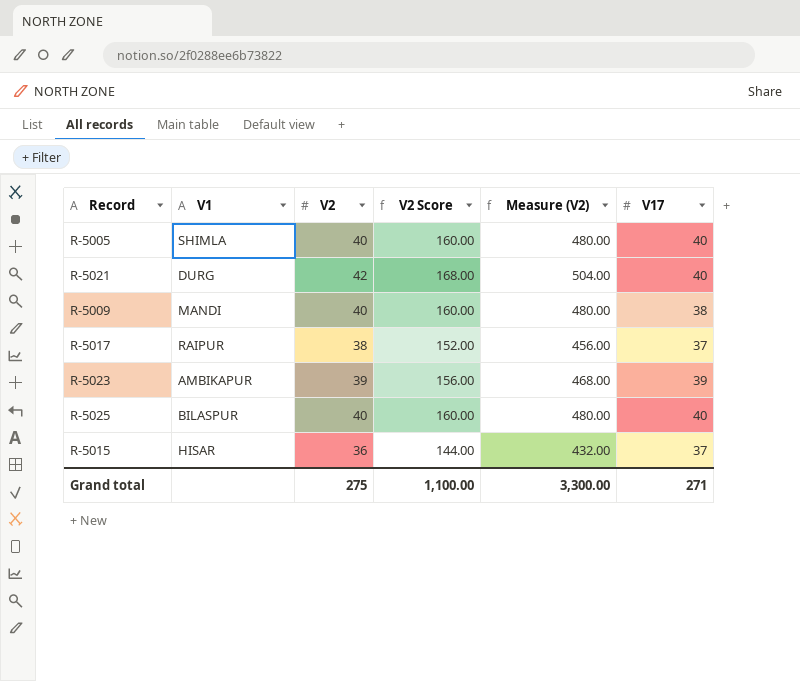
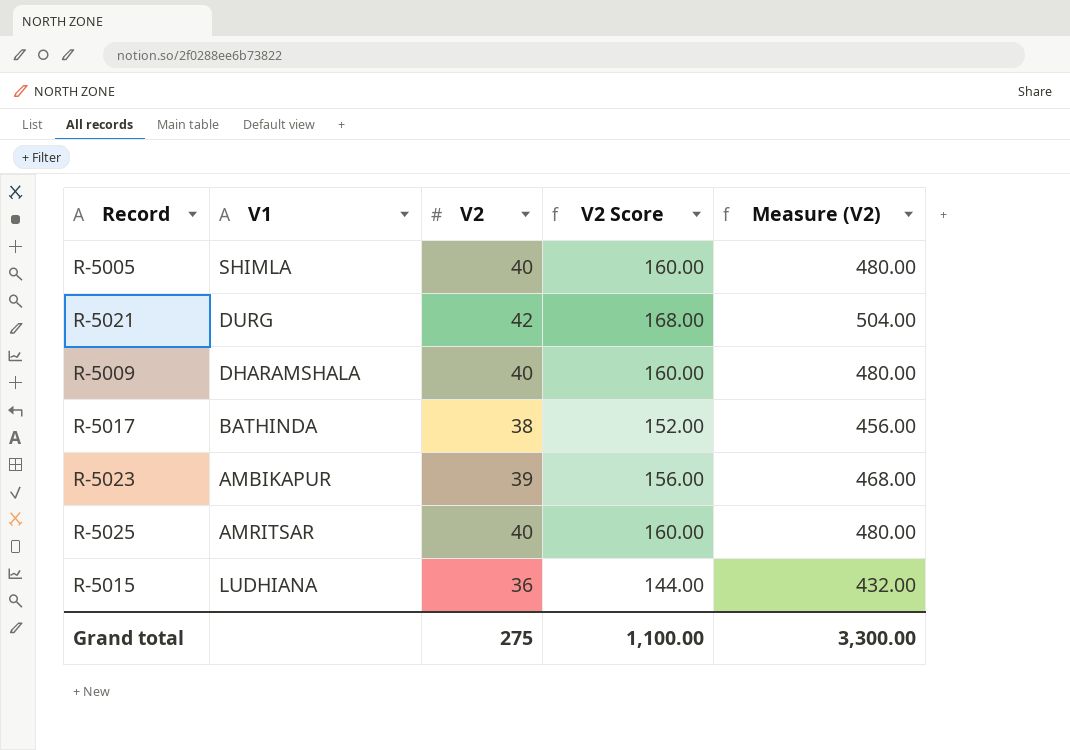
column V17 | position: 6 -> none
R-5009 | V1: MANDI -> DHARAMSHALA
R-5017 | V1: RAIPUR -> BATHINDA
R-5025 | V1: BILASPUR -> AMRITSAR
R-5015 | V1: HISAR -> LUDHIANA

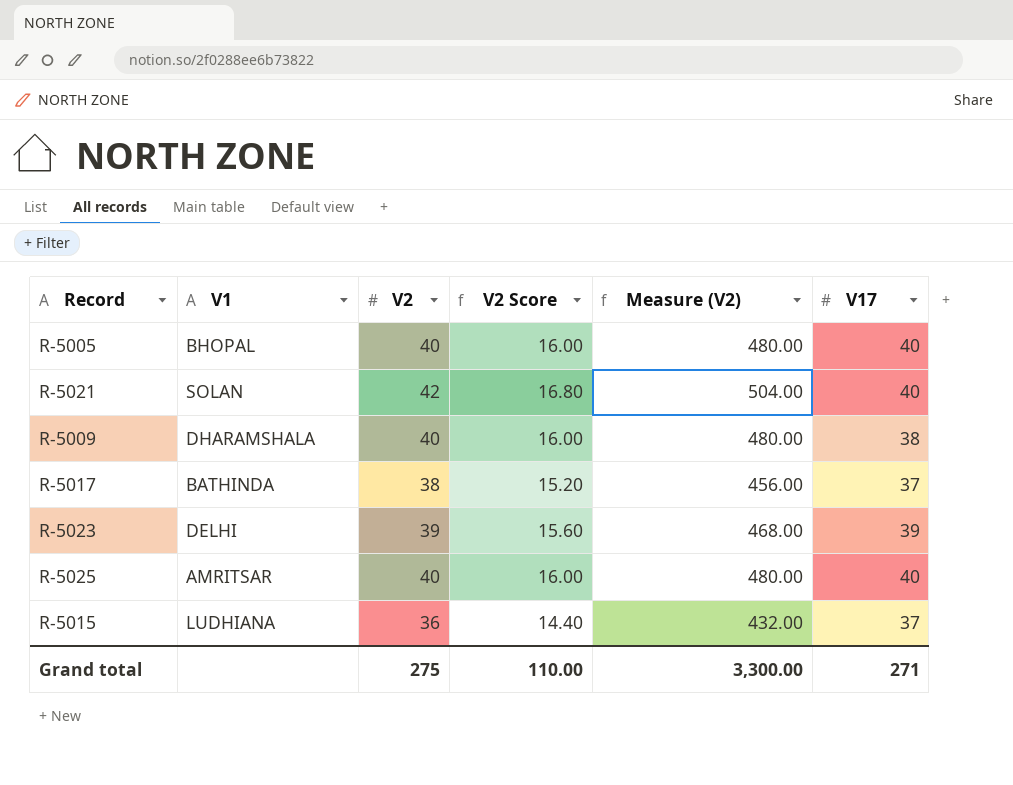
column V2 Score | formula: [V2] * 4 -> [V2] * 0.4
column V17 | position: none -> 6
R-5005 | V1: SHIMLA -> BHOPAL
R-5021 | V1: DURG -> SOLAN
R-5023 | V1: AMBIKAPUR -> DELHI
Grand total | V2 Score: 1,100.00 -> 110.00

